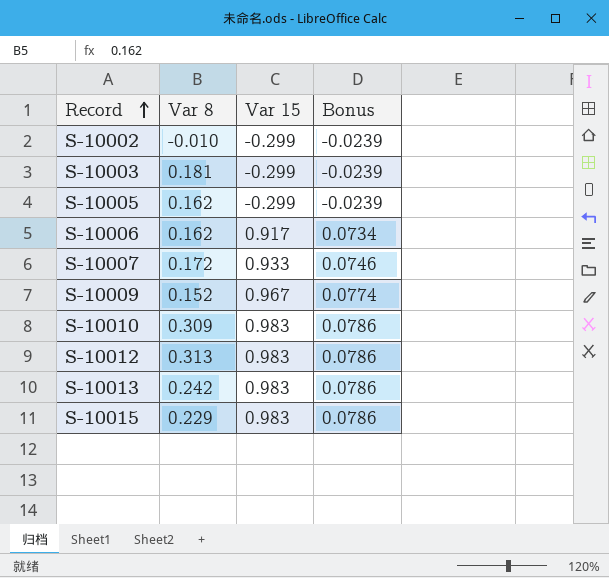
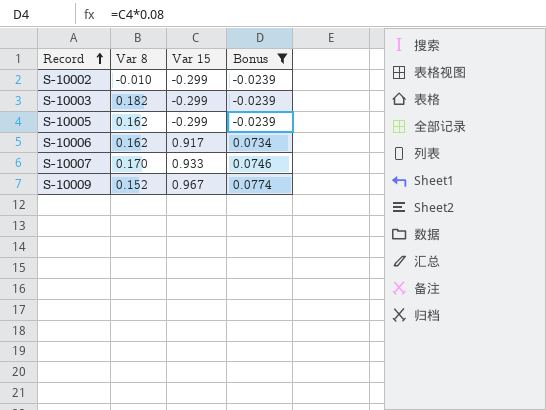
filter: none -> Bonus != 0.0786
S-10003 | Var 8: 0.181 -> 0.182
S-10007 | Var 8: 0.172 -> 0.170

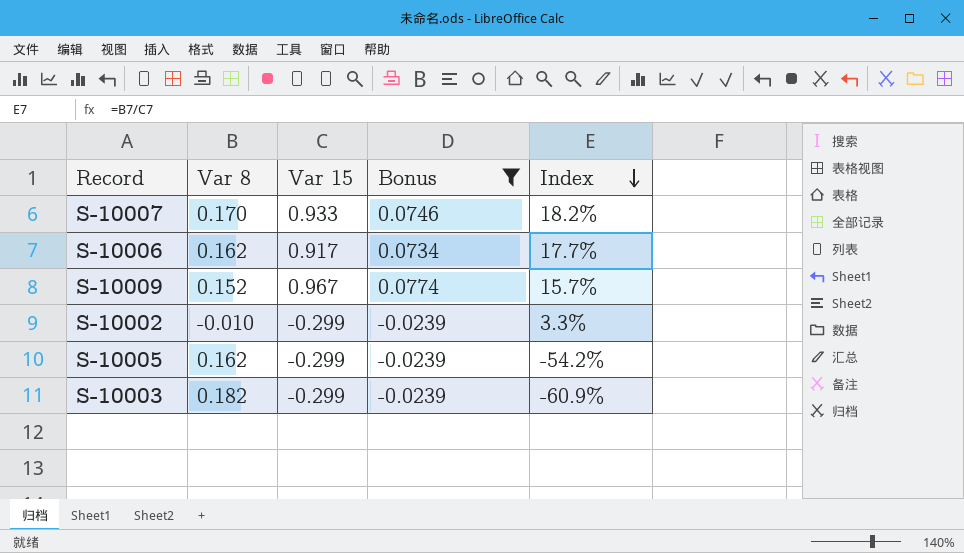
row order: Record ascending -> Index descending
column Index | formula: none -> [Var 8] / [Var 15]

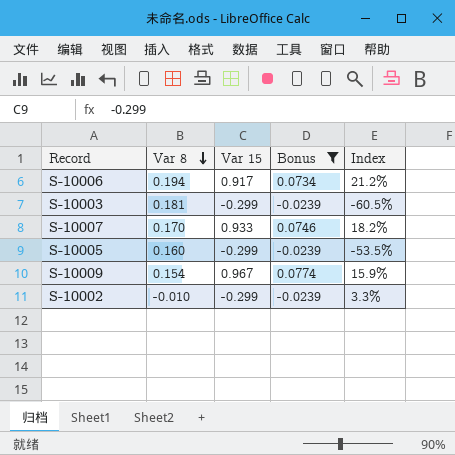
row order: Index descending -> Var 8 descending
S-10006 | Var 8: 0.162 -> 0.194
S-10006 | Index: 17.7% -> 21.2%
S-10003 | Var 8: 0.182 -> 0.181
S-10003 | Index: -60.9% -> -60.5%
S-10005 | Var 8: 0.162 -> 0.160
S-10005 | Index: -54.2% -> -53.5%
S-10009 | Var 8: 0.152 -> 0.154
S-10009 | Index: 15.7% -> 15.9%

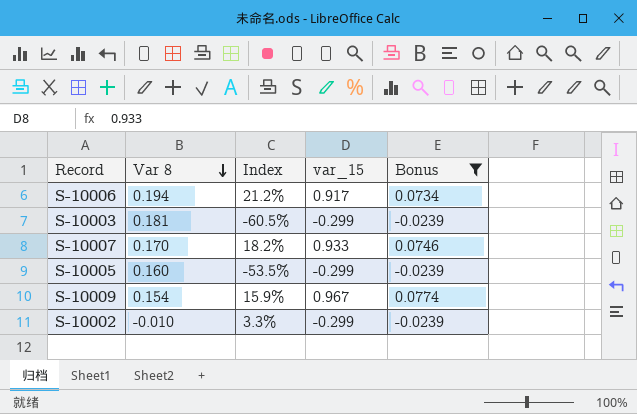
column Index | position: 5 -> 3
column name: Var 15 -> var_15

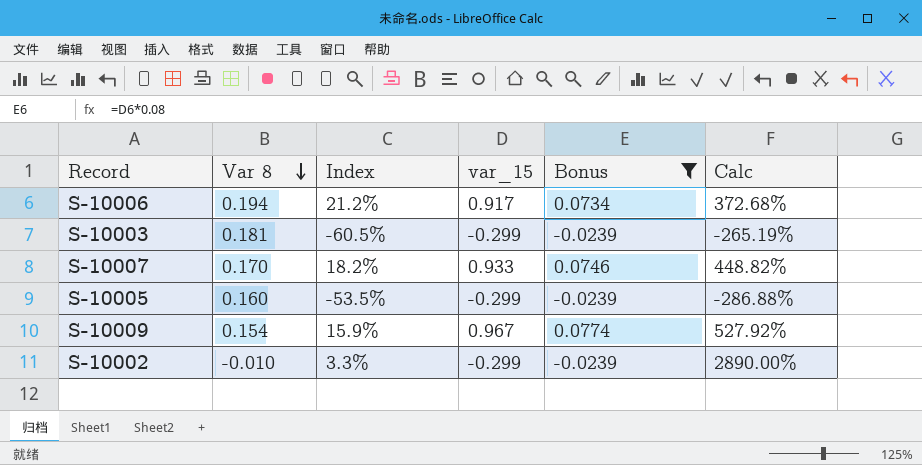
column Calc | formula: none -> ([var_15] - [Var 8]) / [Var 8]

